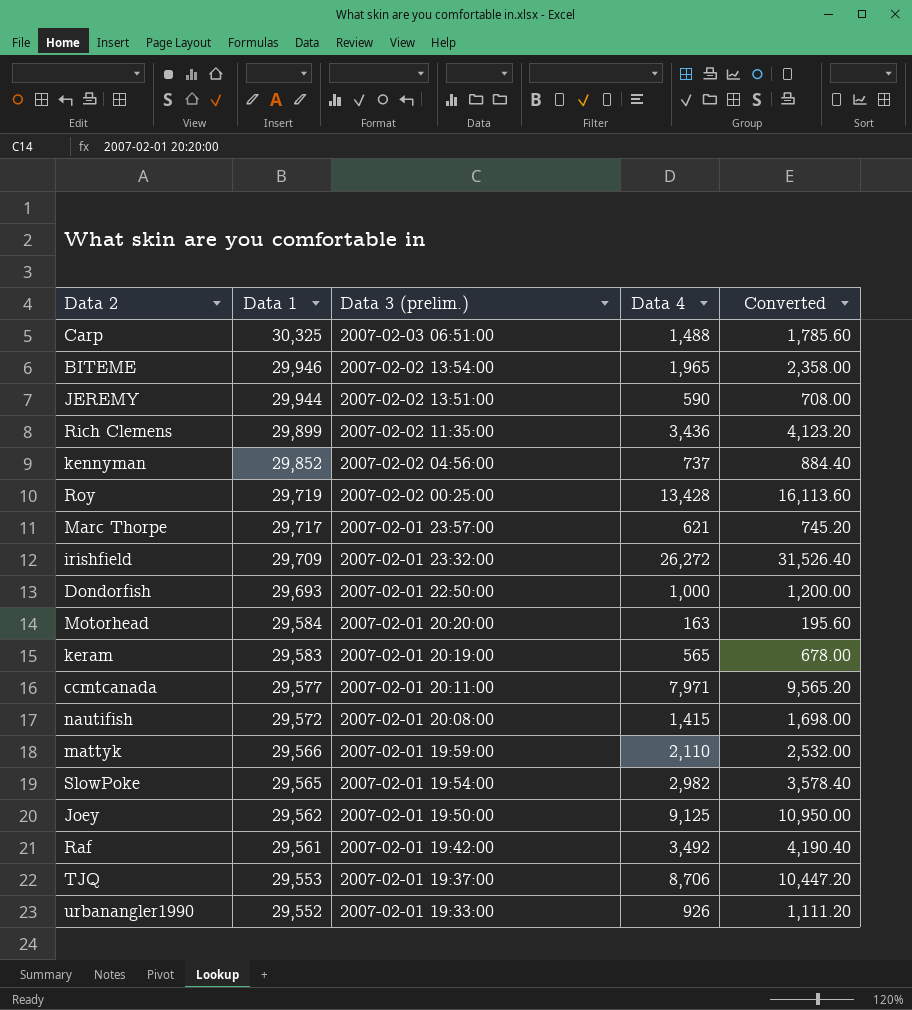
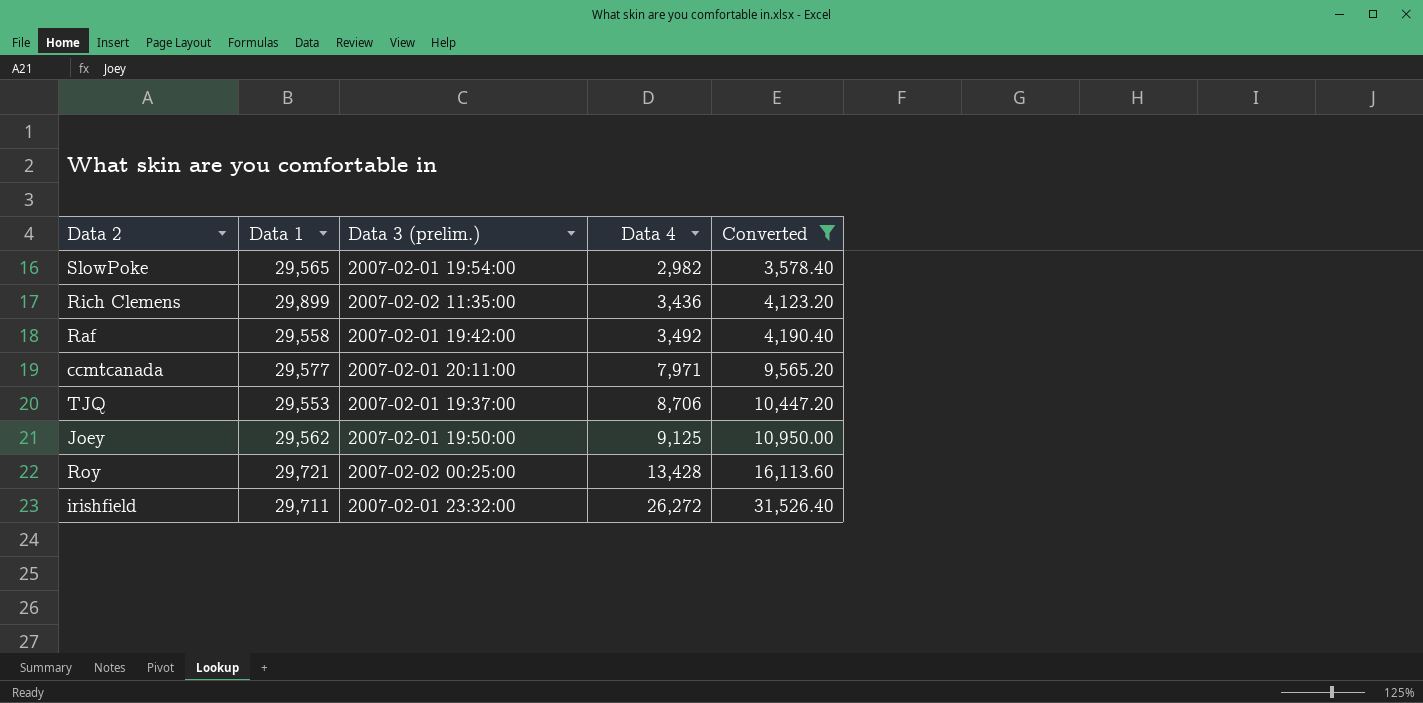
filter: none -> Converted >= 3,578.40
row order: Data 1 descending -> Data 4 ascending
Raf | Data 1: 29,561 -> 29,558
Roy | Data 1: 29,719 -> 29,721
irishfield | Data 1: 29,709 -> 29,711

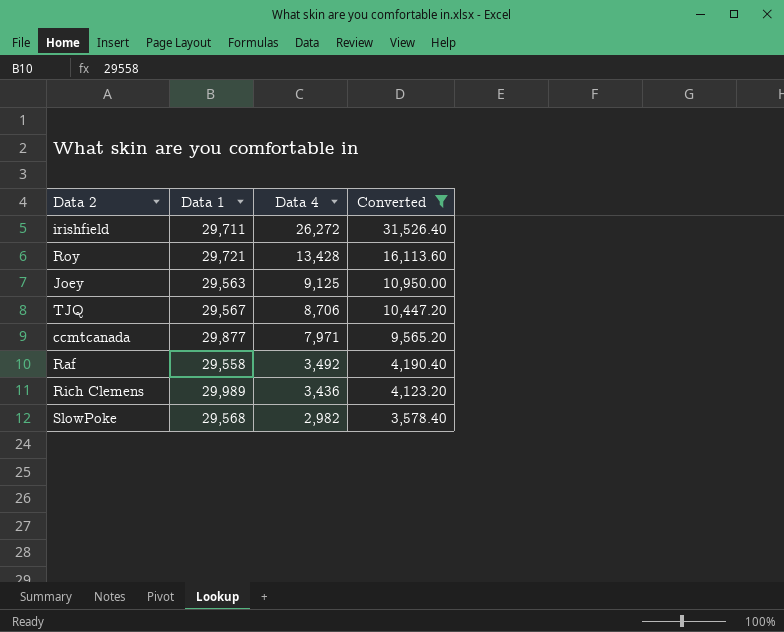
row order: Data 4 ascending -> Data 4 descending
column Data 3 (prelim.) | position: 3 -> none
Joey | Data 1: 29,562 -> 29,563
TJQ | Data 1: 29,553 -> 29,567
ccmtcanada | Data 1: 29,577 -> 29,877
Rich Clemens | Data 1: 29,899 -> 29,989
SlowPoke | Data 1: 29,565 -> 29,568

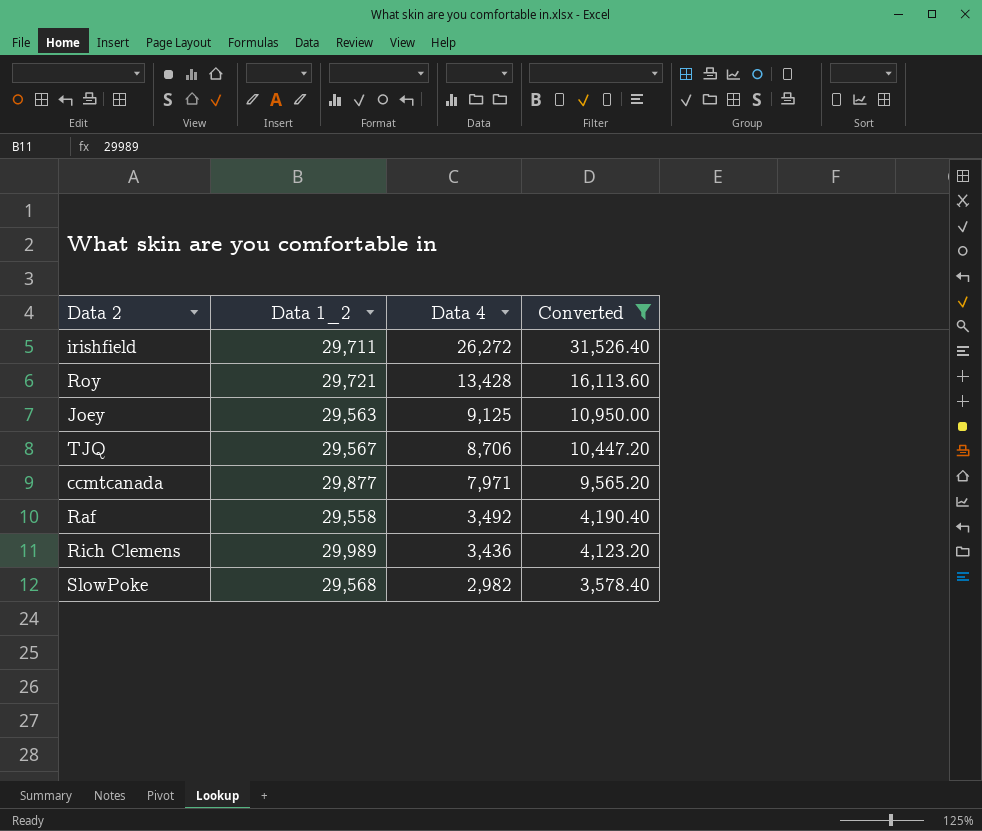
column name: Data 1 -> Data 1_2

